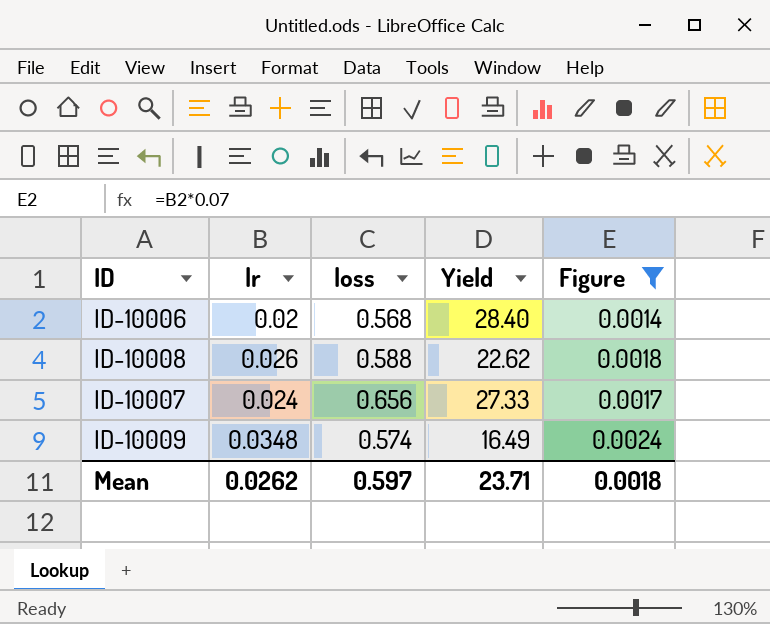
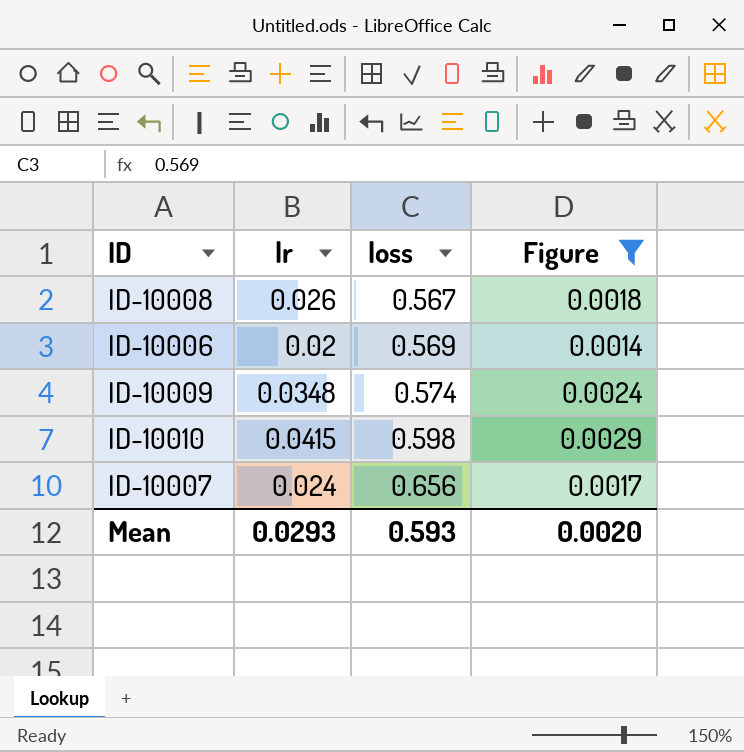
row order: none -> loss ascending
column Yield | formula: [loss] / [lr] -> none
ID-10008 | loss: 0.588 -> 0.567
ID-10006 | loss: 0.568 -> 0.569
row ID-10010: none -> 0.0415 | 0.598 | 0.0029
Mean | lr: 0.0262 -> 0.0293
Mean | loss: 0.597 -> 0.593
Mean | Figure: 0.0018 -> 0.0020

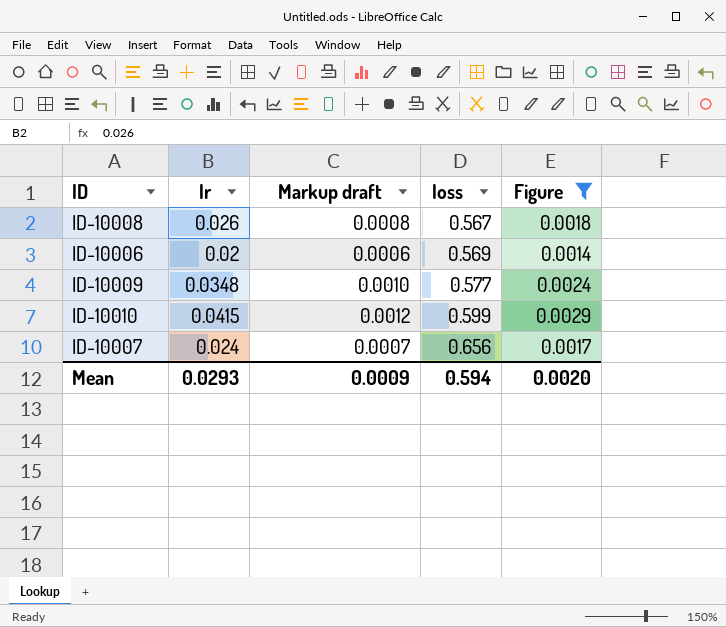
column Markup draft | formula: none -> [lr] * 0.03
ID-10009 | loss: 0.574 -> 0.577
ID-10010 | loss: 0.598 -> 0.599
Mean | loss: 0.593 -> 0.594

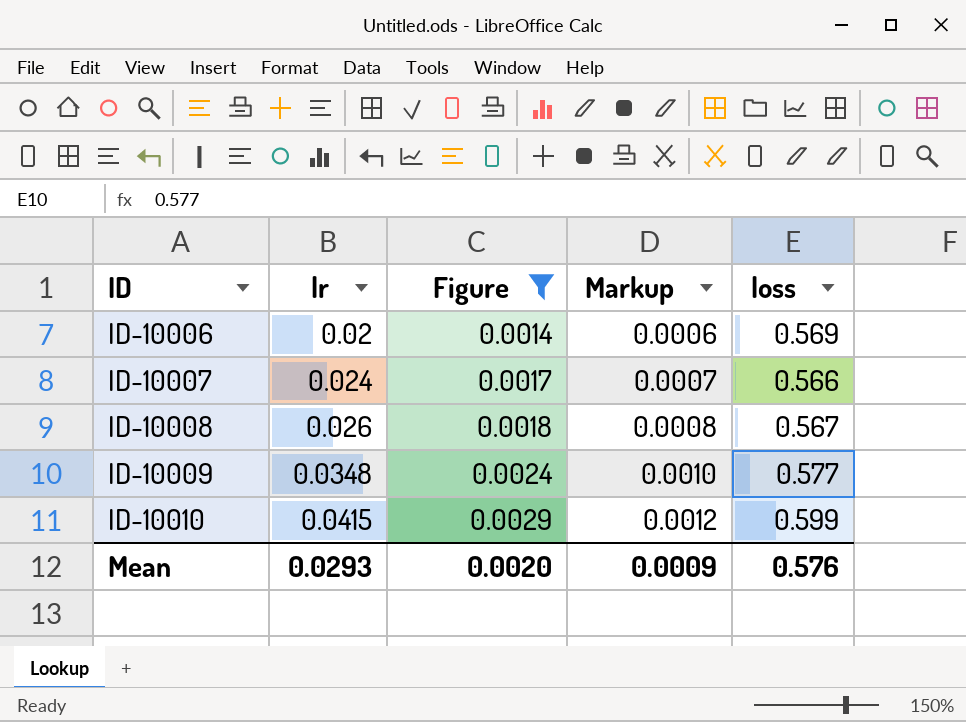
row order: loss ascending -> ID ascending
column Figure | position: 5 -> 3
column name: Markup draft -> Markup
ID-10007 | loss: 0.656 -> 0.566
Mean | loss: 0.594 -> 0.576

